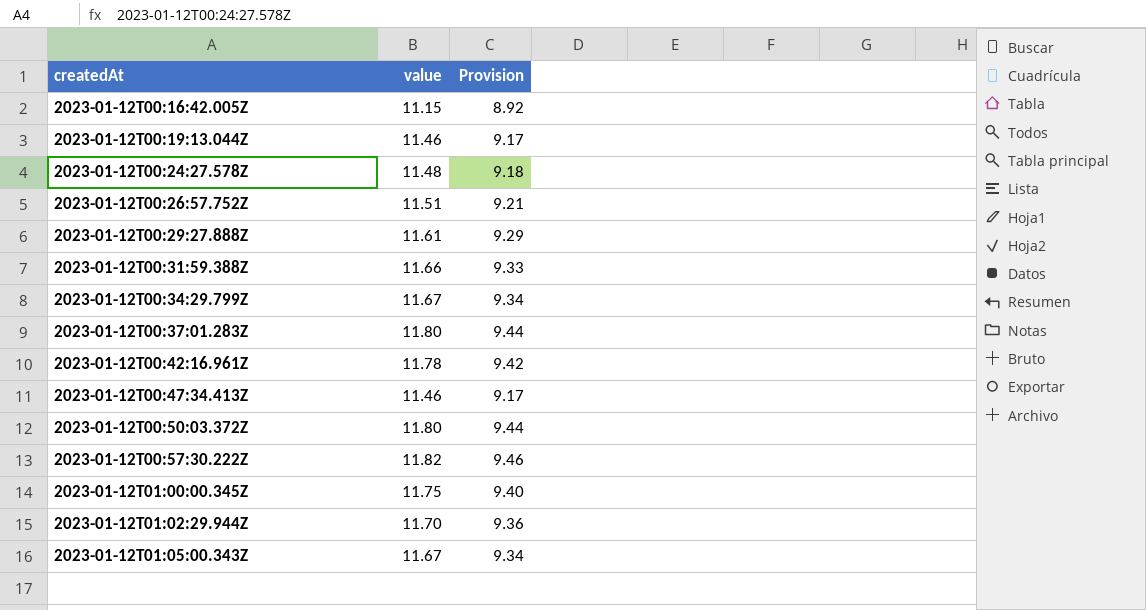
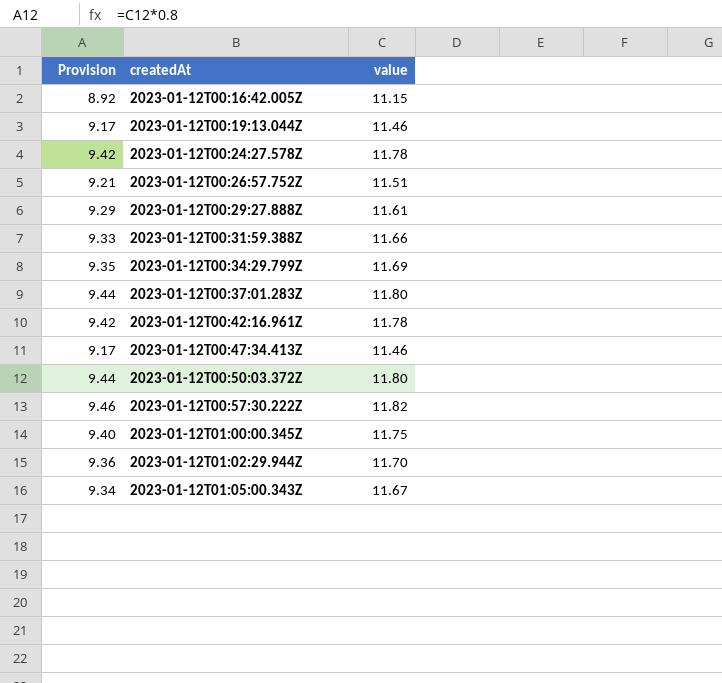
column Provision | position: 3 -> 1
2023-01-12T00:24:27.578Z | Provision: 9.18 -> 9.42
2023-01-12T00:24:27.578Z | value: 11.48 -> 11.78
2023-01-12T00:34:29.799Z | Provision: 9.34 -> 9.35
2023-01-12T00:34:29.799Z | value: 11.67 -> 11.69

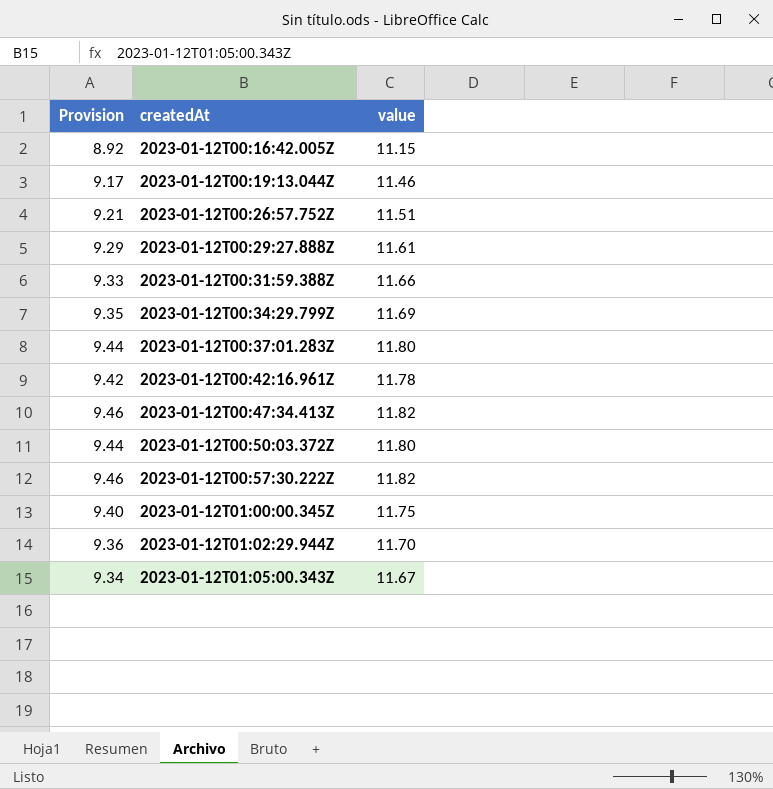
row 2023-01-12T00:24:27.578Z: 9.42 | 11.78 -> none
2023-01-12T00:47:34.413Z | Provision: 9.17 -> 9.46
2023-01-12T00:47:34.413Z | value: 11.46 -> 11.82

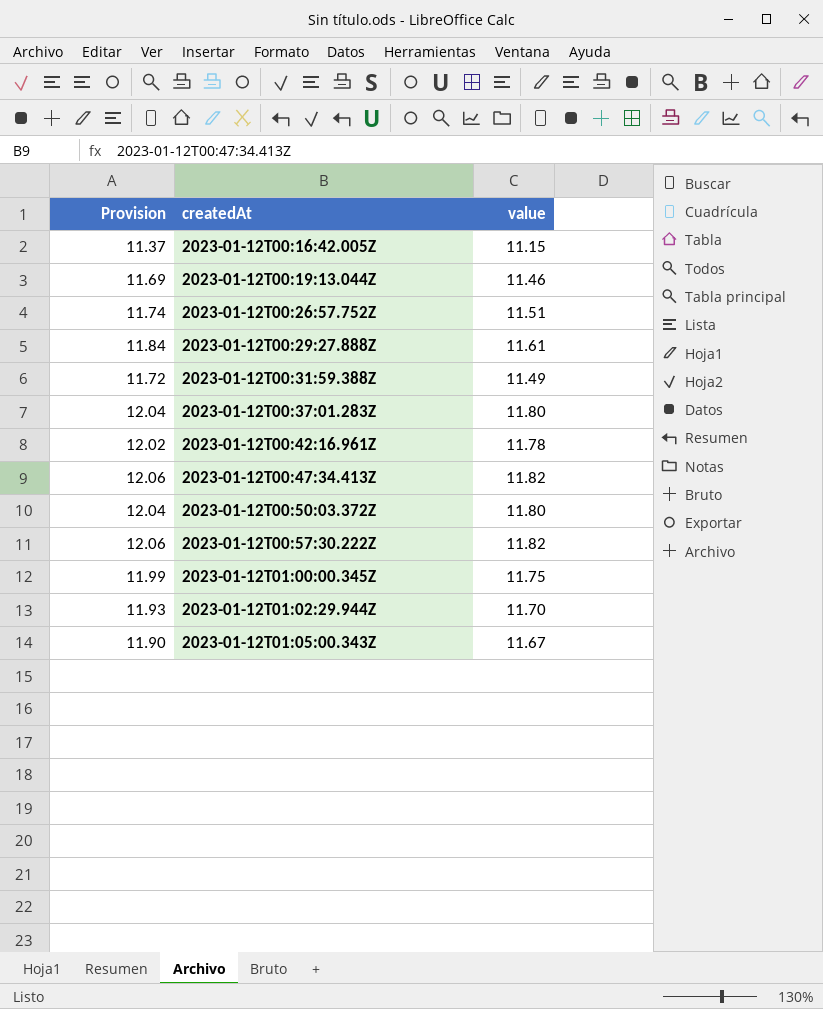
column Provision | formula: [value] * 0.8 -> [value] * 1.02
row 2023-01-12T00:34:29.799Z: 9.35 | 11.69 -> none
2023-01-12T00:31:59.388Z | value: 11.66 -> 11.49

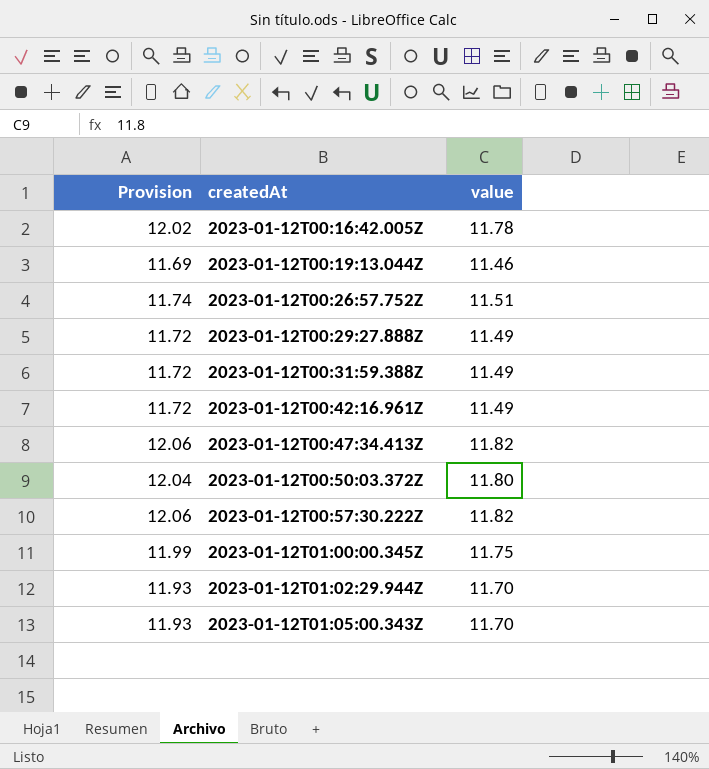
row 2023-01-12T00:37:01.283Z: 12.04 | 11.80 -> none
2023-01-12T00:16:42.005Z | Provision: 11.37 -> 12.02
2023-01-12T00:16:42.005Z | value: 11.15 -> 11.78
2023-01-12T00:29:27.888Z | Provision: 11.84 -> 11.72
2023-01-12T00:29:27.888Z | value: 11.61 -> 11.49
2023-01-12T00:42:16.961Z | Provision: 12.02 -> 11.72
2023-01-12T00:42:16.961Z | value: 11.78 -> 11.49
2023-01-12T01:05:00.343Z | Provision: 11.90 -> 11.93
2023-01-12T01:05:00.343Z | value: 11.67 -> 11.70

